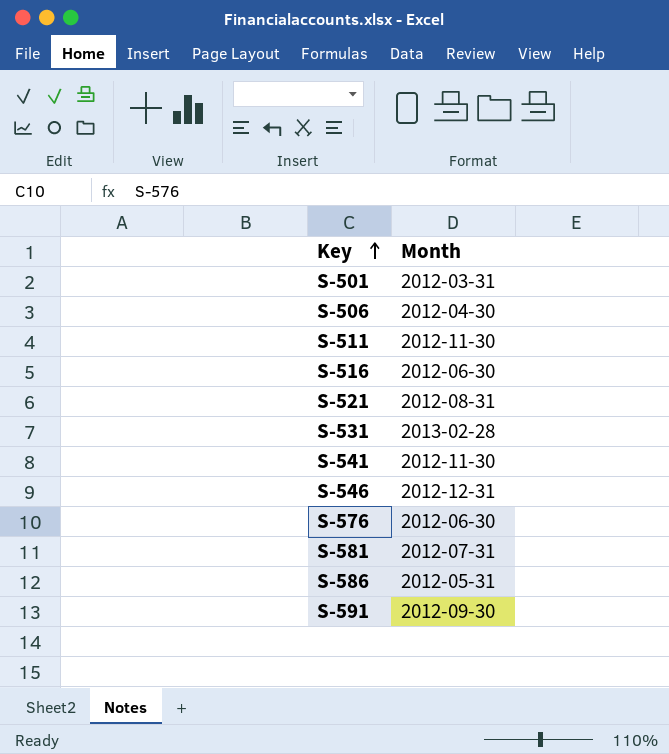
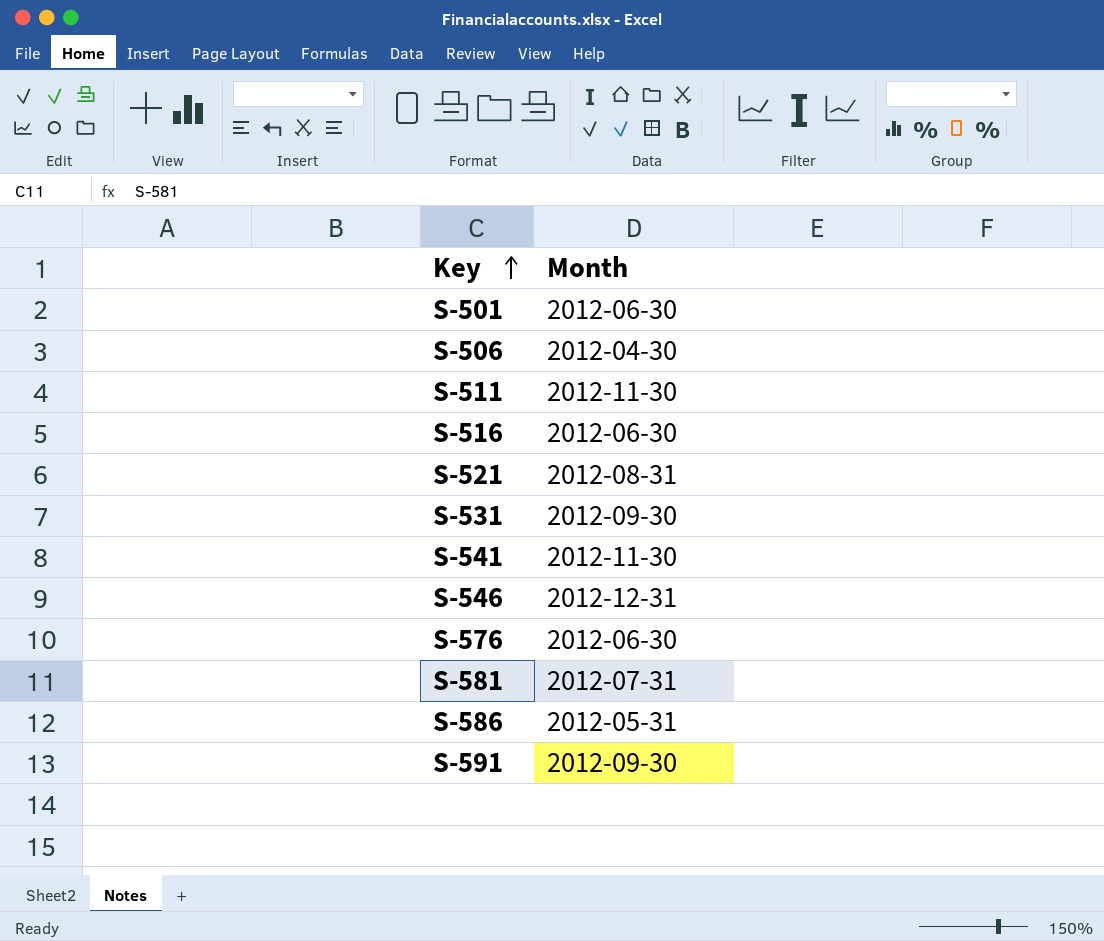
S-501 | Month: 2012-03-31 -> 2012-06-30
S-531 | Month: 2013-02-28 -> 2012-09-30

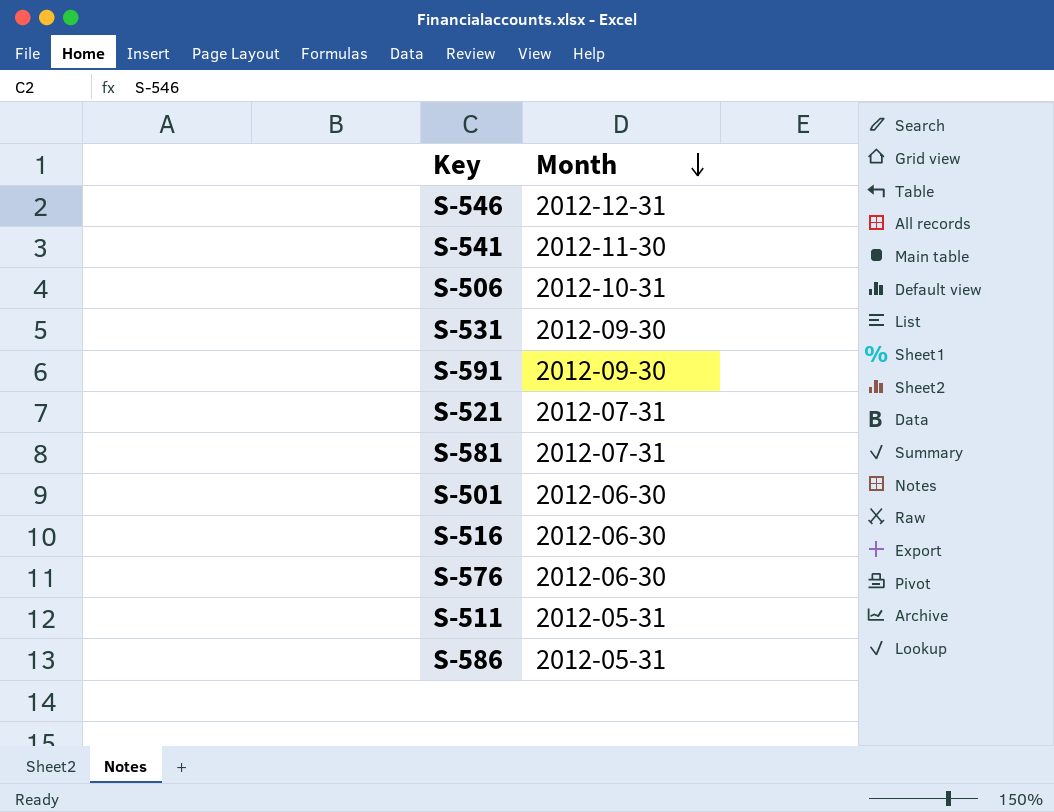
row order: Key ascending -> Month descending
S-506 | Month: 2012-04-30 -> 2012-10-31
S-521 | Month: 2012-08-31 -> 2012-07-31
S-511 | Month: 2012-11-30 -> 2012-05-31

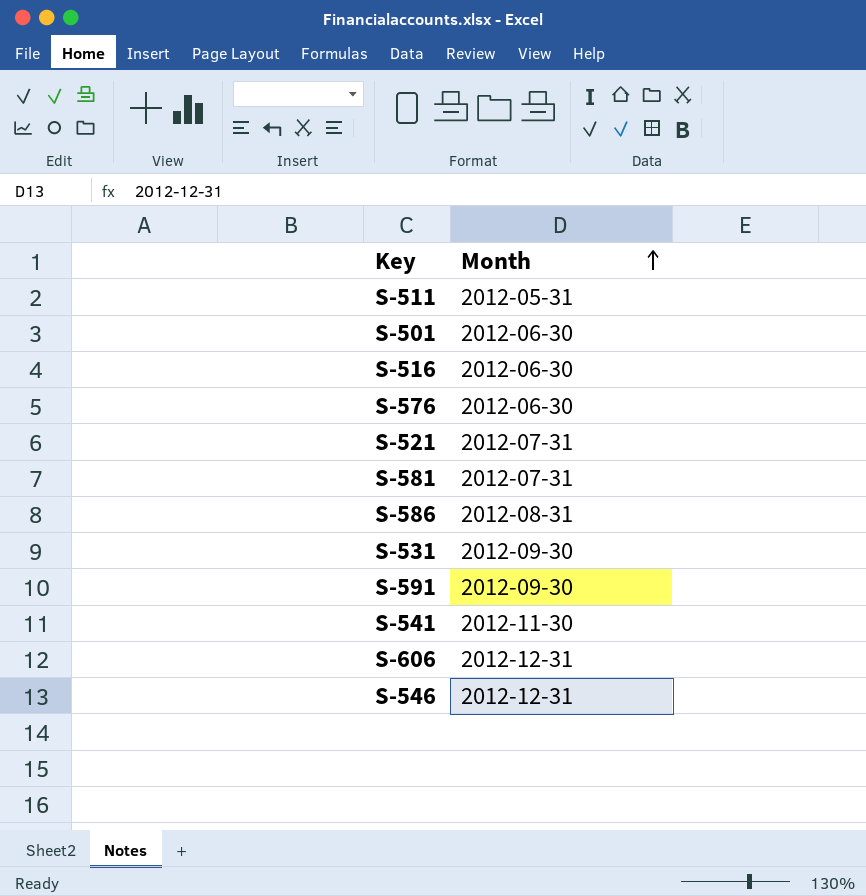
row order: Month descending -> Month ascending
row S-506: 2012-10-31 -> none
S-586 | Month: 2012-05-31 -> 2012-08-31
row S-606: none -> 2012-12-31

